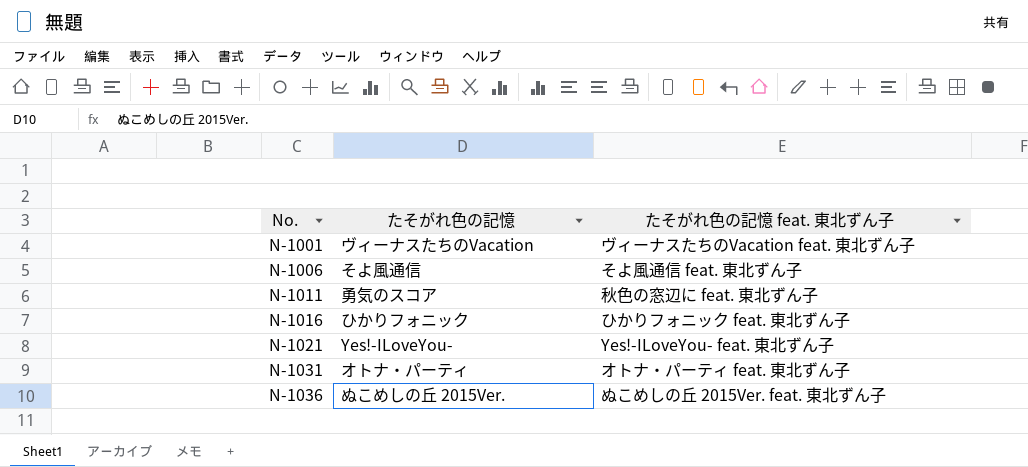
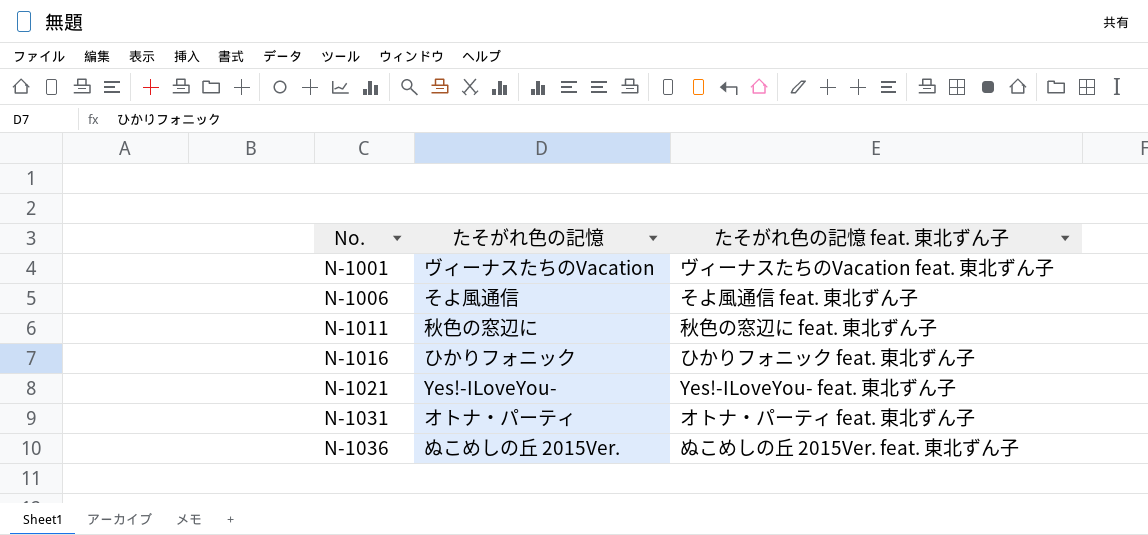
N-1011 | たそがれ色の記憶: 勇気のスコア -> 秋色の窓辺に

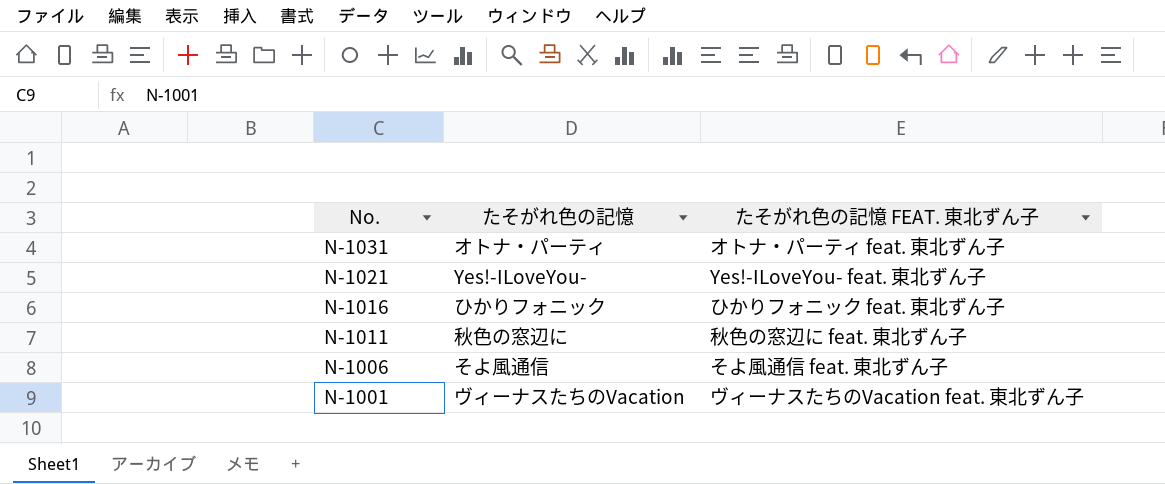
row order: No. ascending -> No. descending
column name: たそがれ色の記憶 feat. 東北ずん子 -> たそがれ色の記憶 FEAT. 東北ずん子
row N-1036: ぬこめしの丘 2015Ver. | ぬこめしの丘 2015Ver. feat. 東北ずん子 -> none

